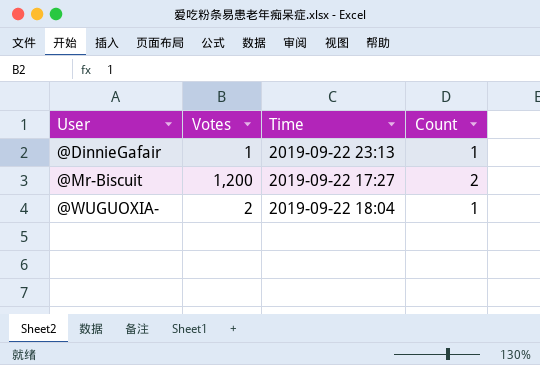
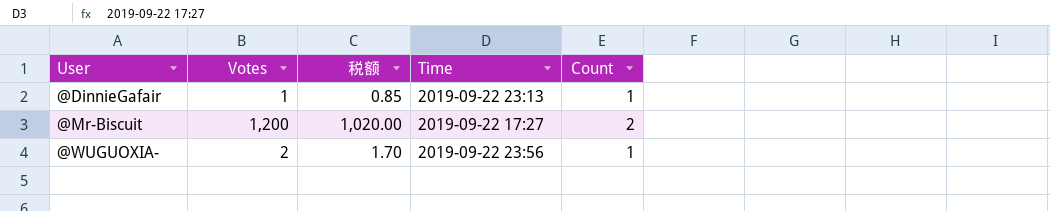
column 税额 | formula: none -> [Votes] * 0.85
@WUGUOXIA- | Time: 2019-09-22 18:04 -> 2019-09-22 23:56

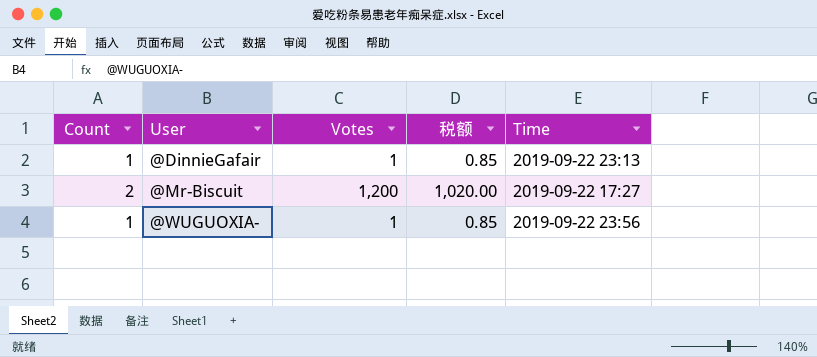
column Count | position: 5 -> 1
@WUGUOXIA- | Votes: 2 -> 1
@WUGUOXIA- | 税额: 1.70 -> 0.85

